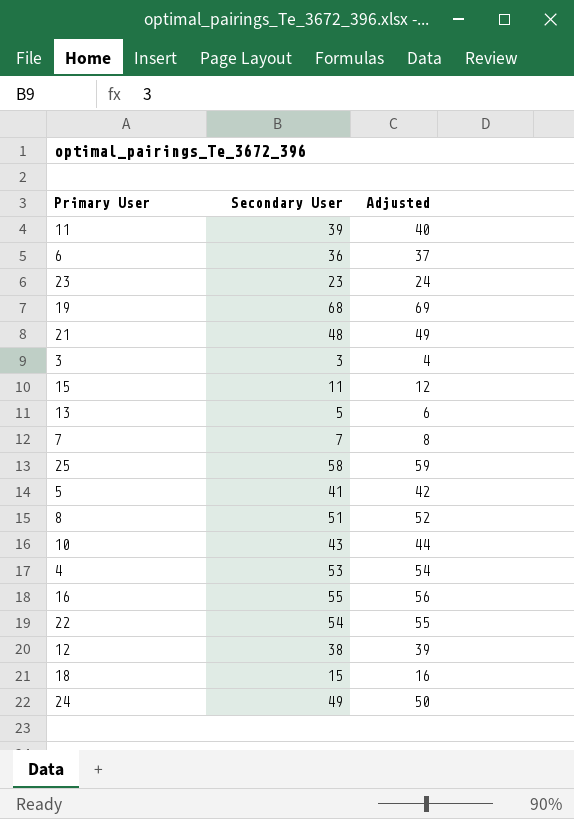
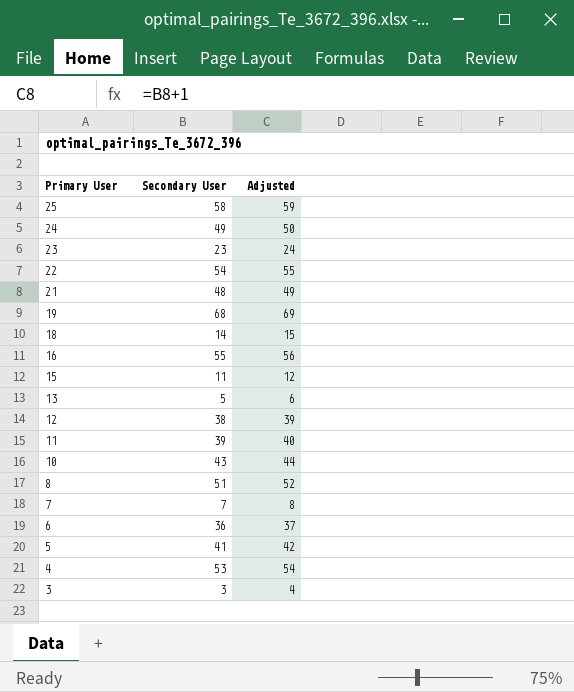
row order: none -> Primary User descending
18 | Secondary User: 15 -> 14
18 | Adjusted: 16 -> 15

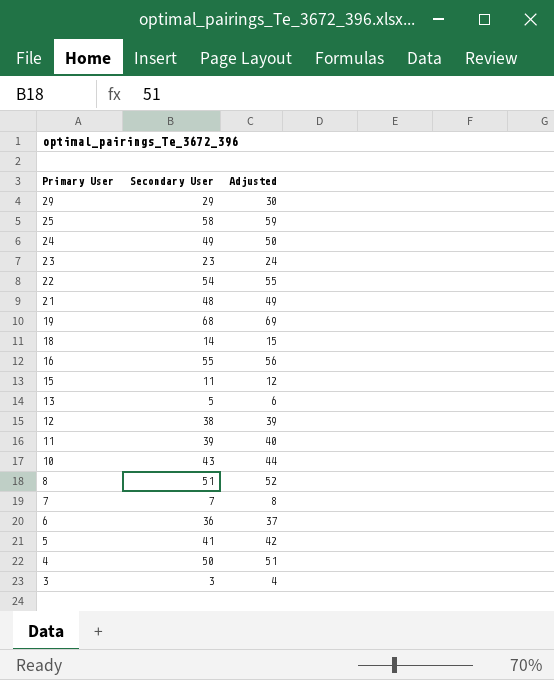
row 29: none -> 29 | 30
4 | Secondary User: 53 -> 50
4 | Adjusted: 54 -> 51

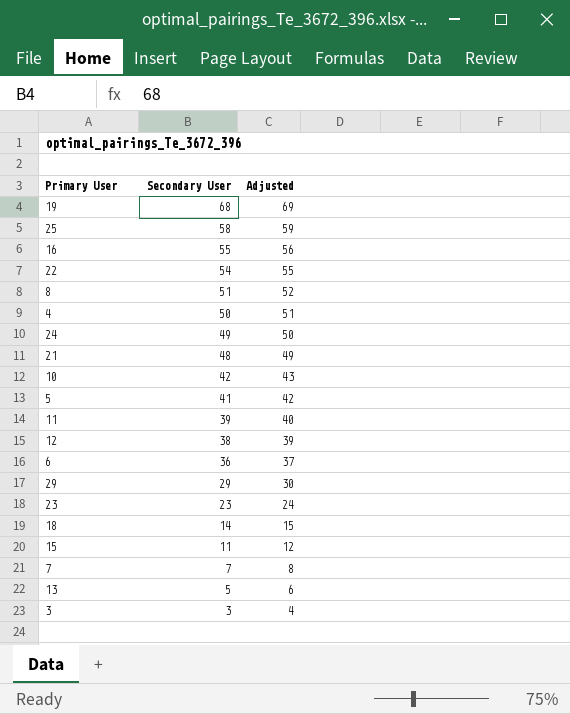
row order: Primary User descending -> Secondary User descending
10 | Secondary User: 43 -> 42
10 | Adjusted: 44 -> 43

